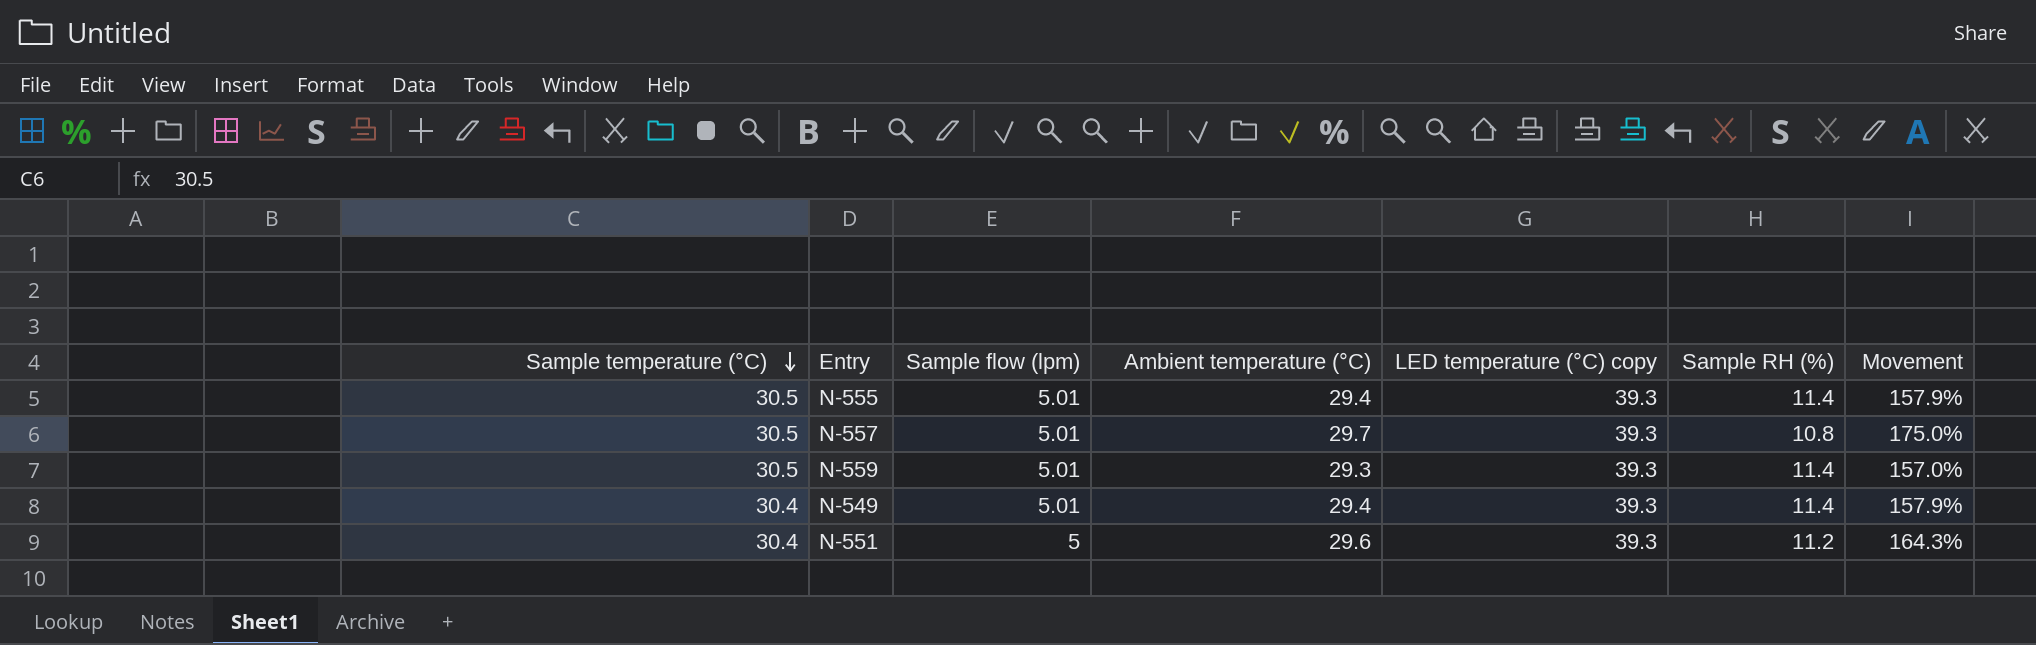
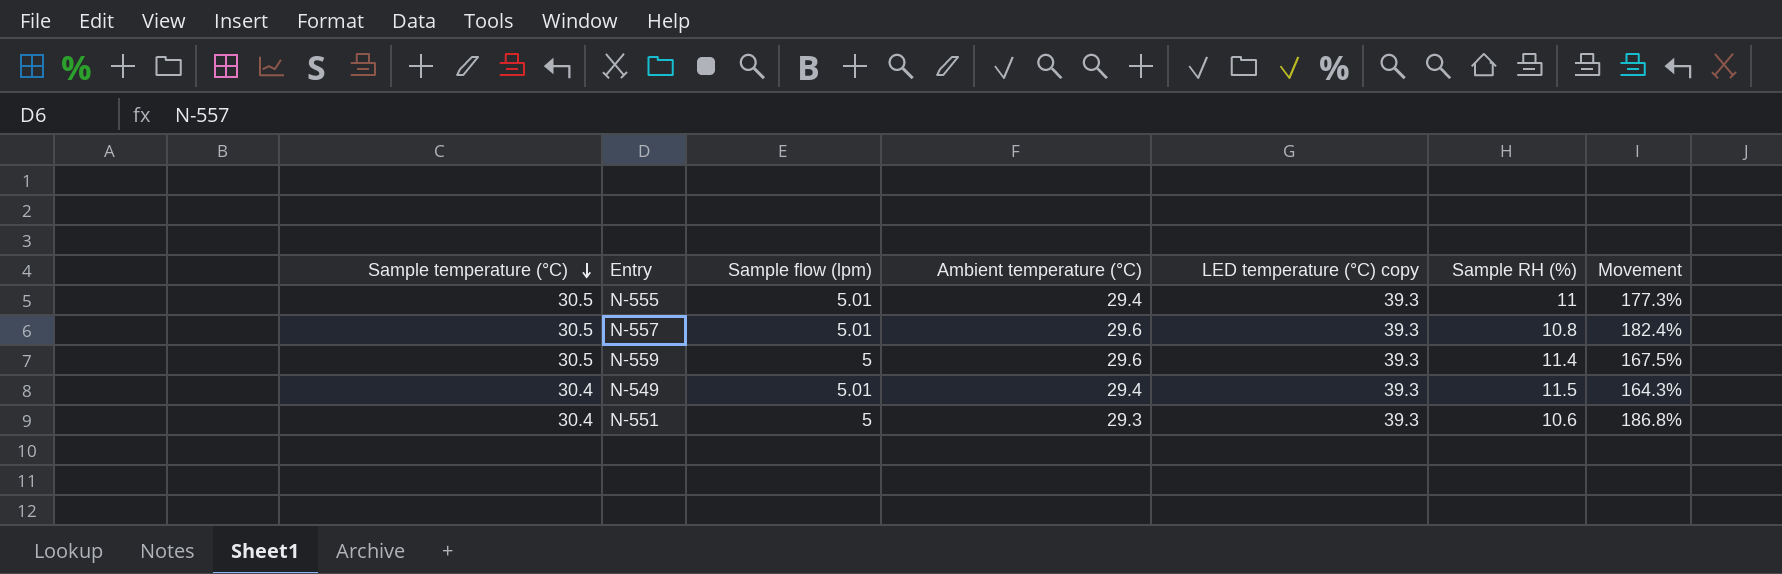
column Movement | formula: ([Ambient temperature (°C)] - [Sample RH (%)]) / [Sample RH (%)] -> ([Sample temperature (°C)] - [Sample RH (%)]) / [Sample RH (%)]
N-555 | Sample RH (%): 11.4 -> 11
N-557 | Ambient temperature (°C): 29.7 -> 29.6
N-559 | Sample flow (lpm): 5.01 -> 5
N-559 | Ambient temperature (°C): 29.3 -> 29.6
N-549 | Sample RH (%): 11.4 -> 11.5
N-551 | Ambient temperature (°C): 29.6 -> 29.3
N-551 | Sample RH (%): 11.2 -> 10.6

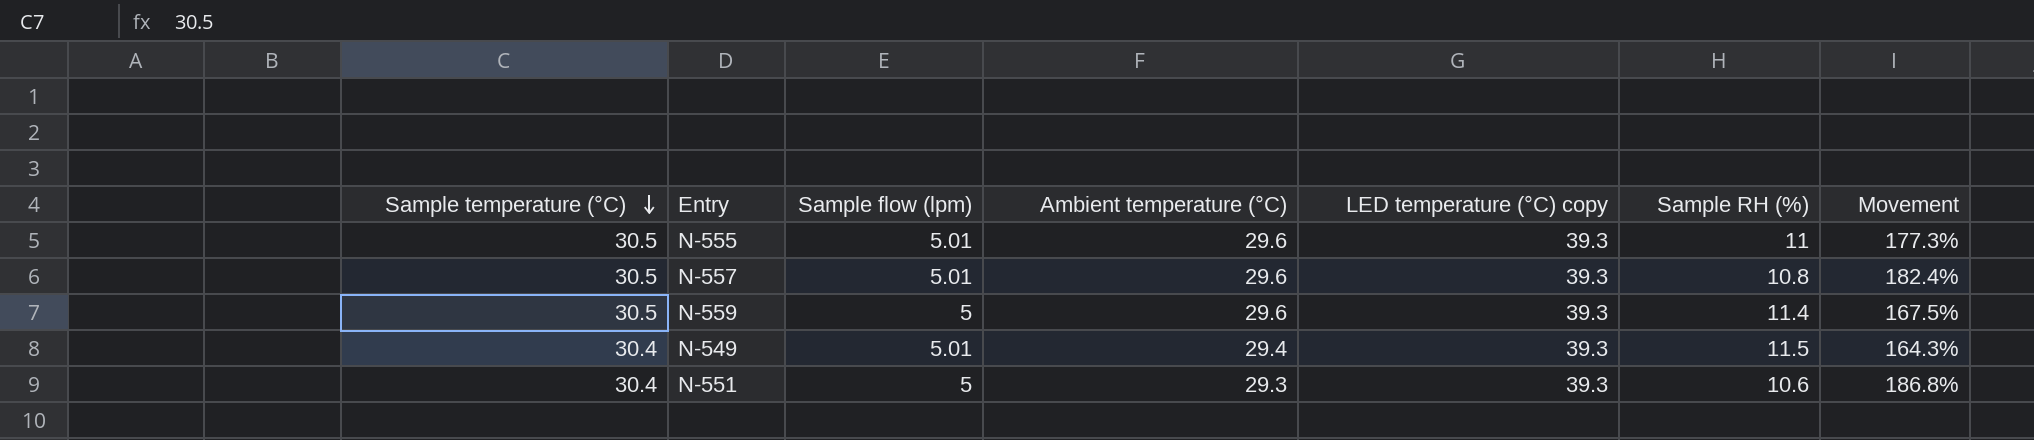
N-555 | Ambient temperature (°C): 29.4 -> 29.6

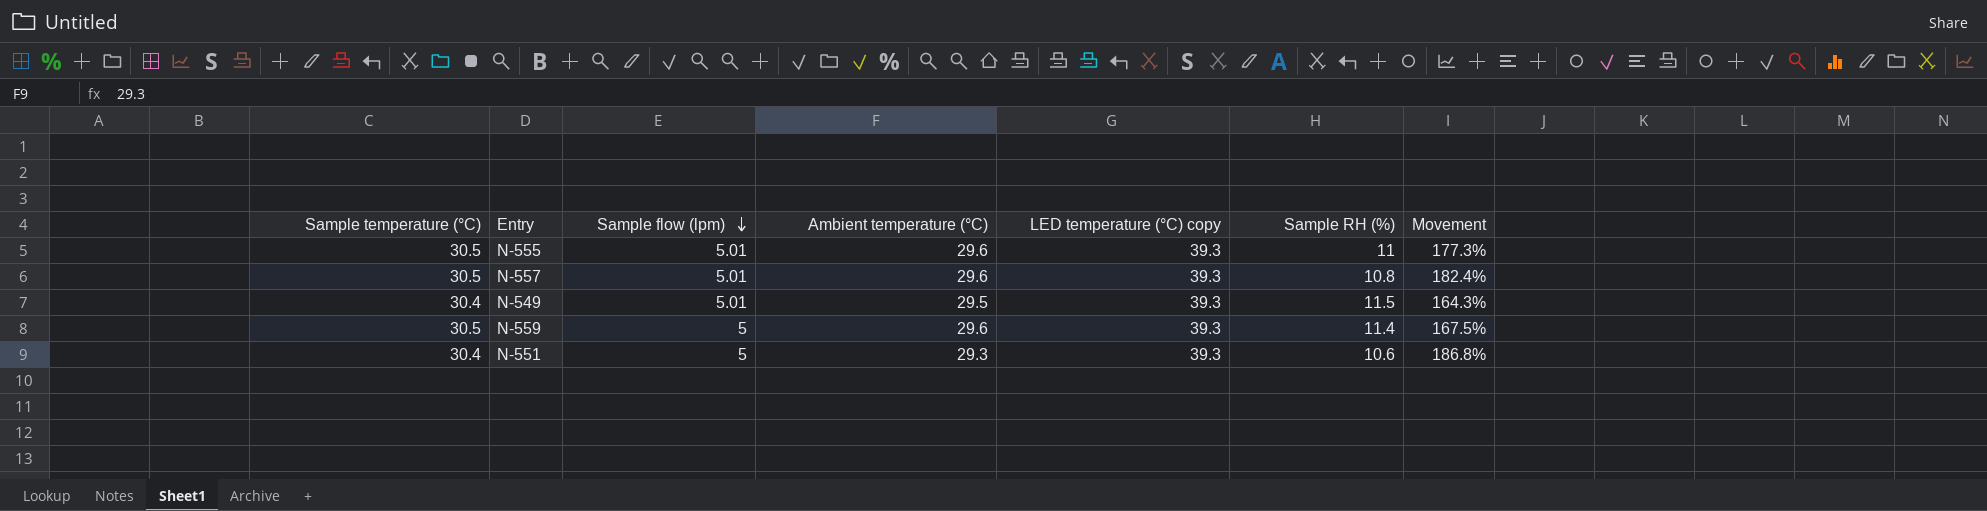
row order: Sample temperature (°C) descending -> Sample flow (lpm) descending
N-549 | Ambient temperature (°C): 29.4 -> 29.5

